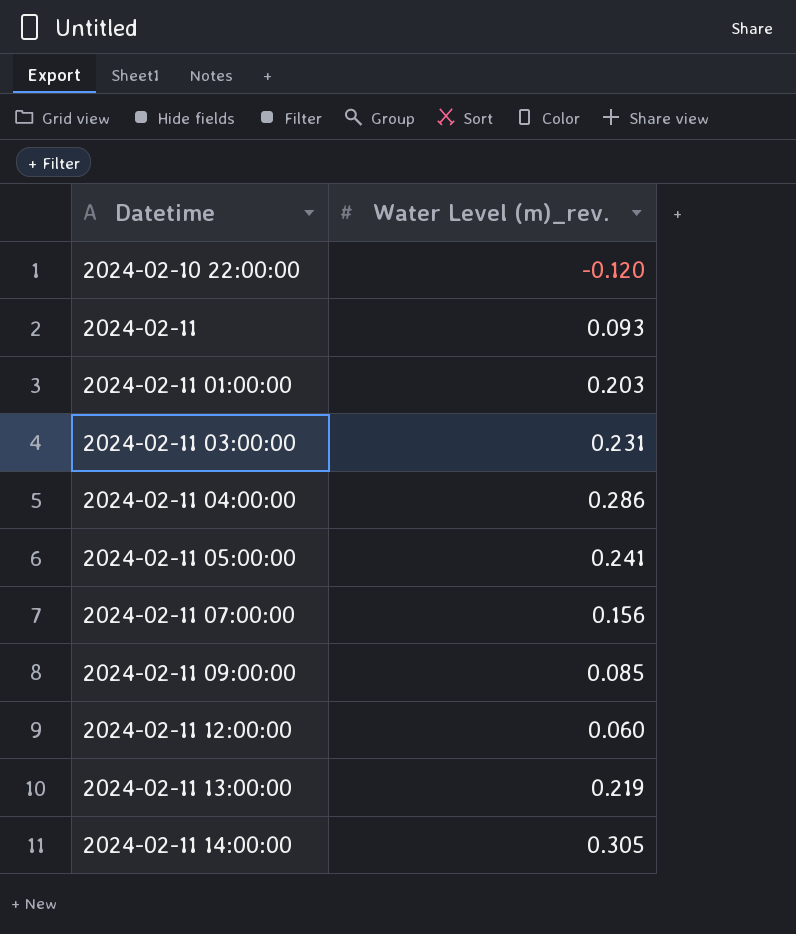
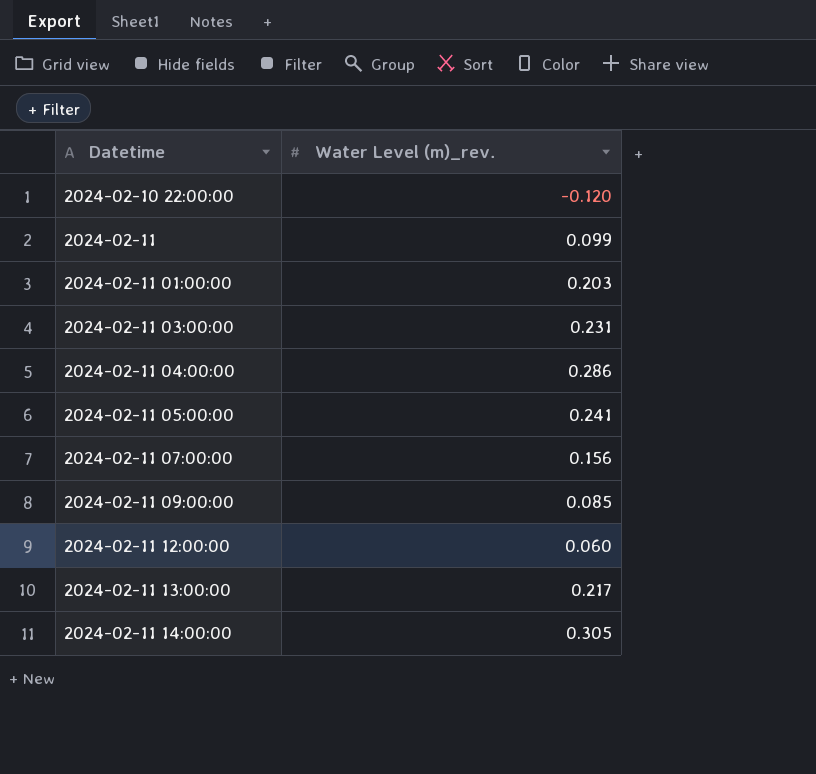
2024-02-11 | Water Level (m)_rev.: 0.093 -> 0.099
2024-02-11 13:00:00 | Water Level (m)_rev.: 0.219 -> 0.217

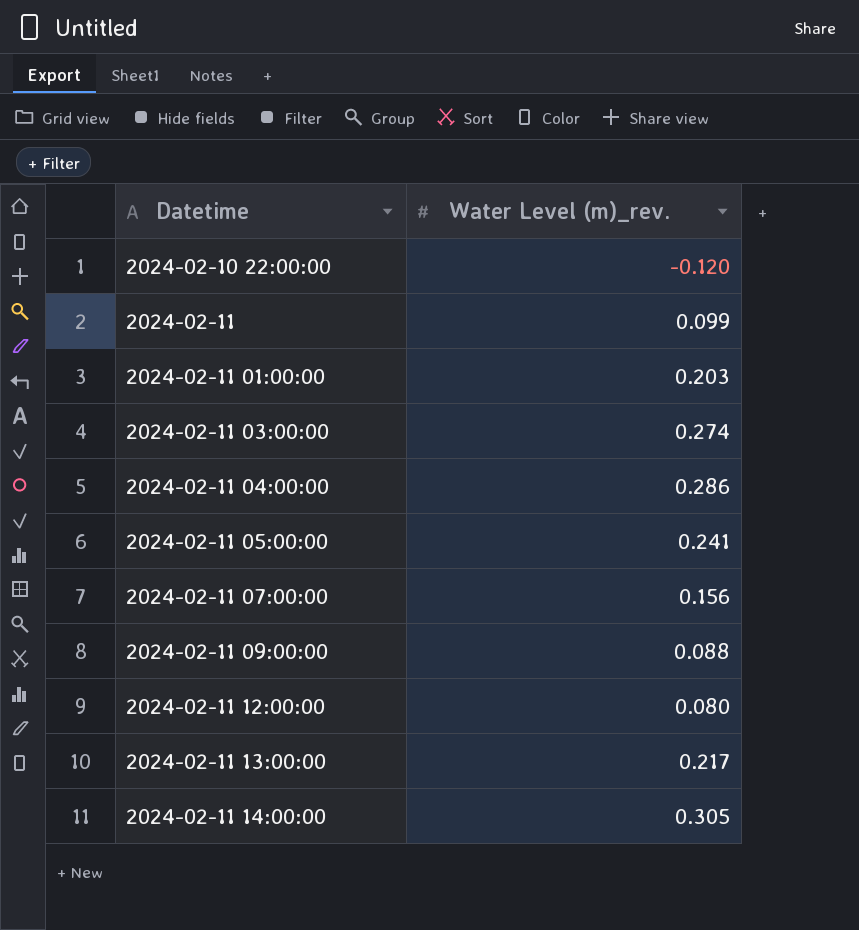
2024-02-11 03:00:00 | Water Level (m)_rev.: 0.231 -> 0.274
2024-02-11 09:00:00 | Water Level (m)_rev.: 0.085 -> 0.088
2024-02-11 12:00:00 | Water Level (m)_rev.: 0.060 -> 0.080

